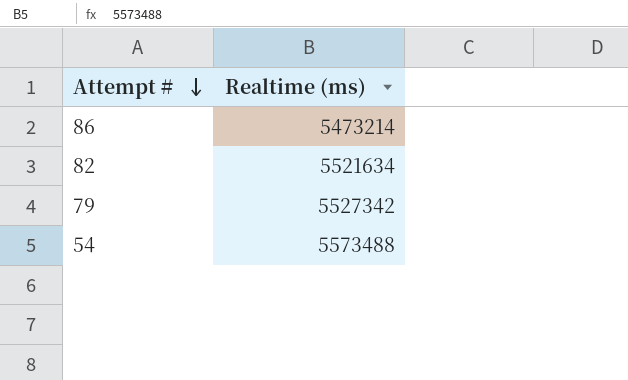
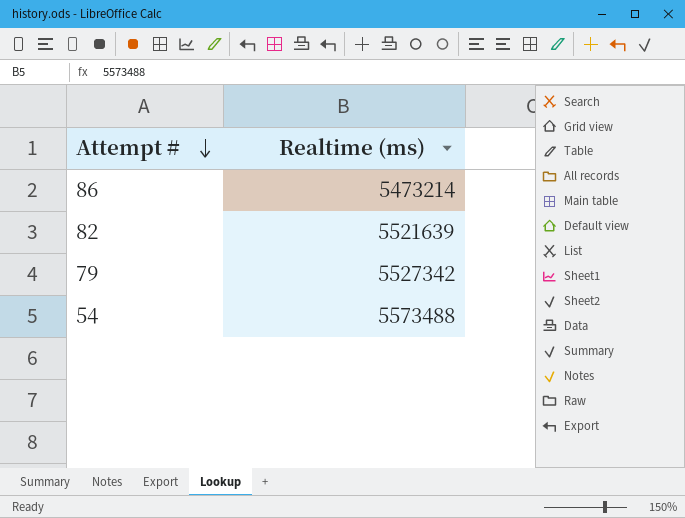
82 | Realtime (ms): 5521634 -> 5521639

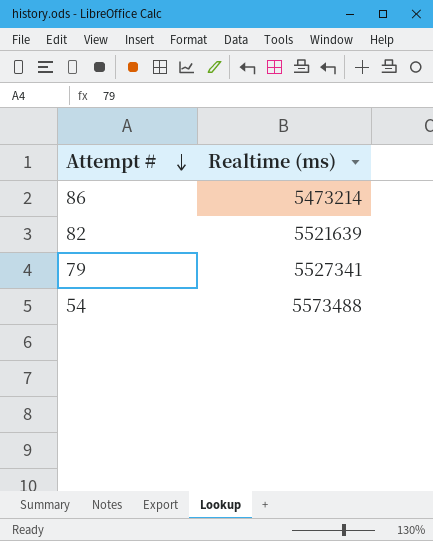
79 | Realtime (ms): 5527342 -> 5527341

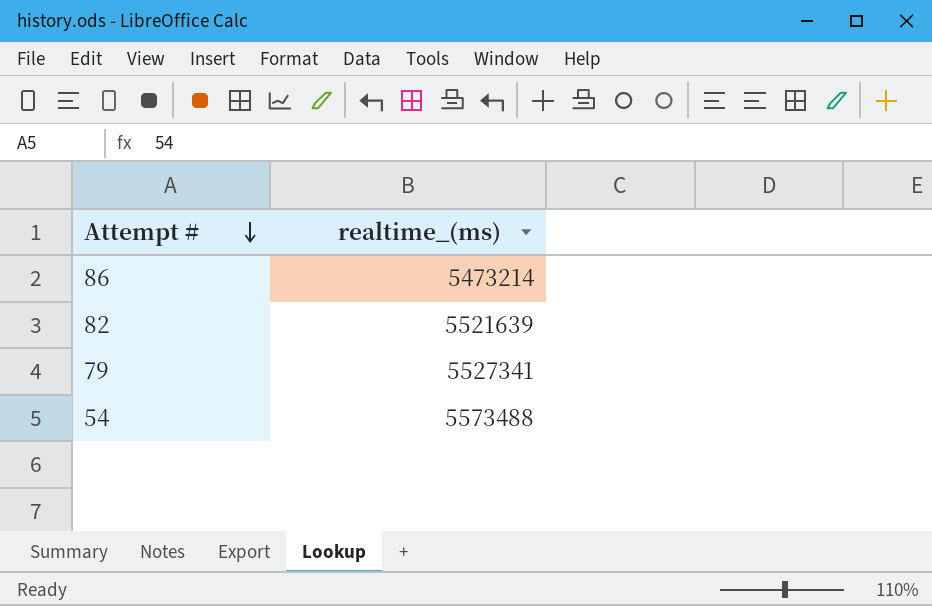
column name: Realtime (ms) -> realtime_(ms)

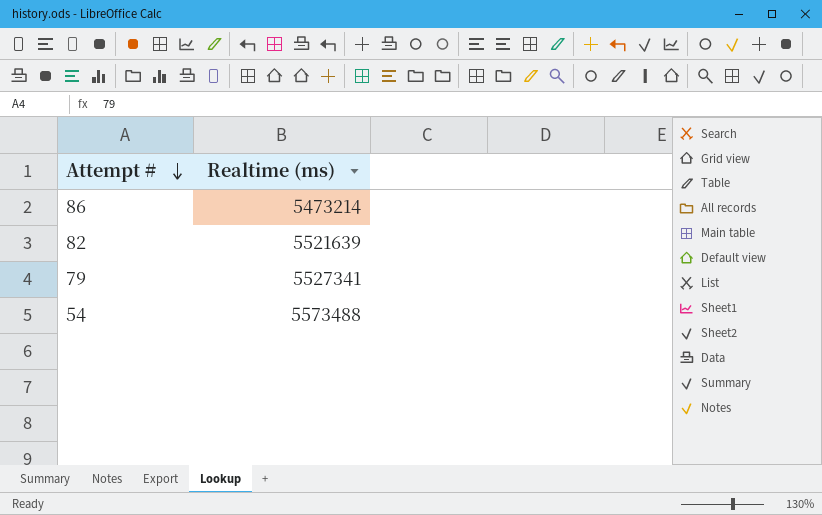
column name: realtime_(ms) -> Realtime (ms)

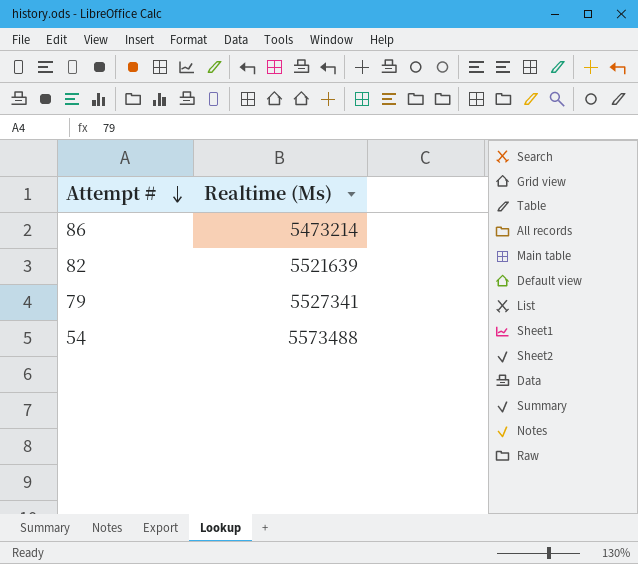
column name: Realtime (ms) -> Realtime (Ms)

